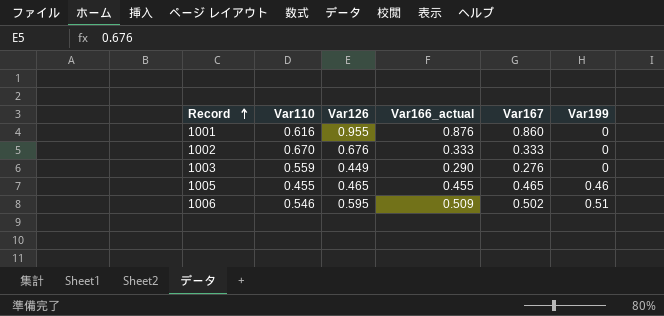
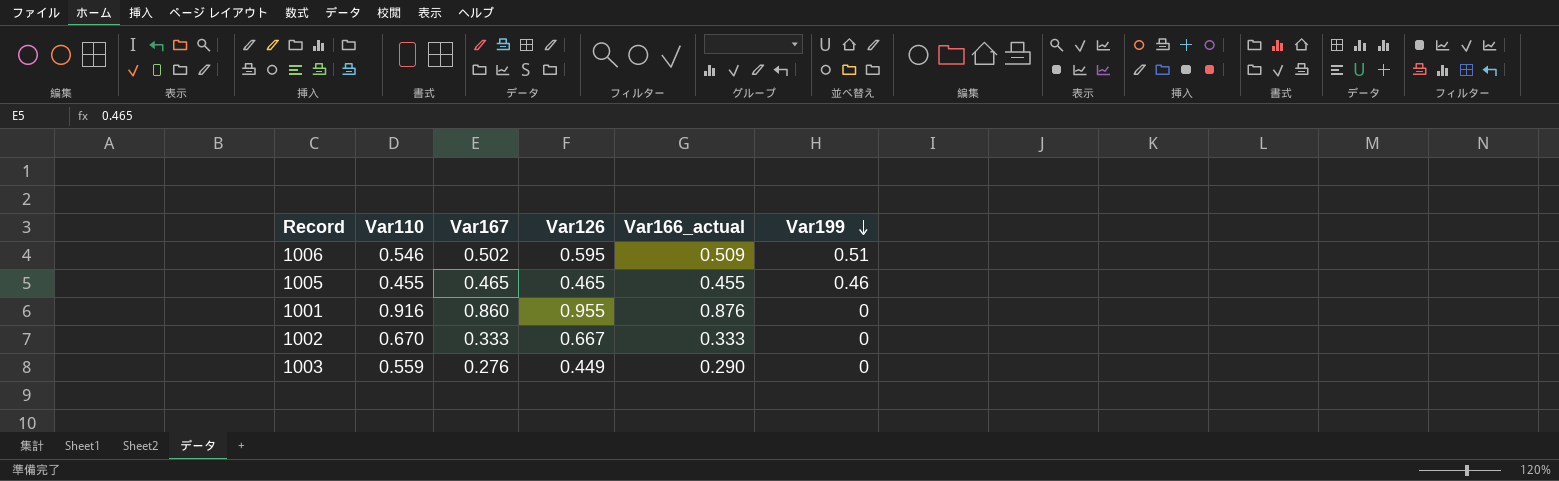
row order: Record ascending -> Var199 descending
column Var167 | position: 5 -> 3
1001 | Var110: 0.616 -> 0.916
1002 | Var126: 0.676 -> 0.667

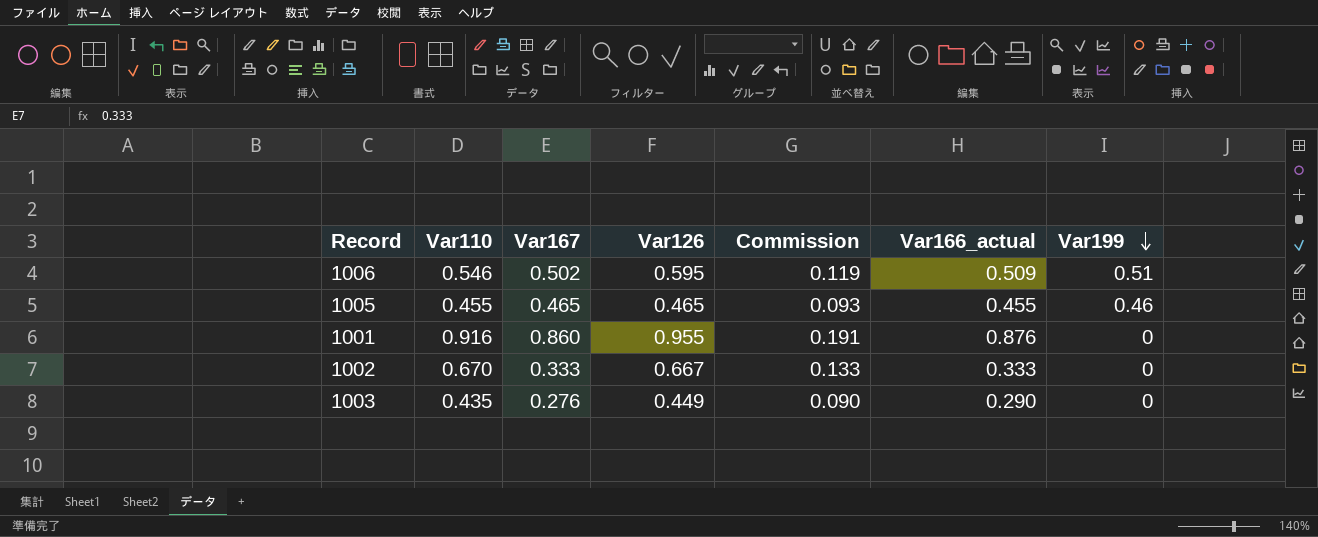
column Commission | formula: none -> [Var126] * 0.2
1003 | Var110: 0.559 -> 0.435

